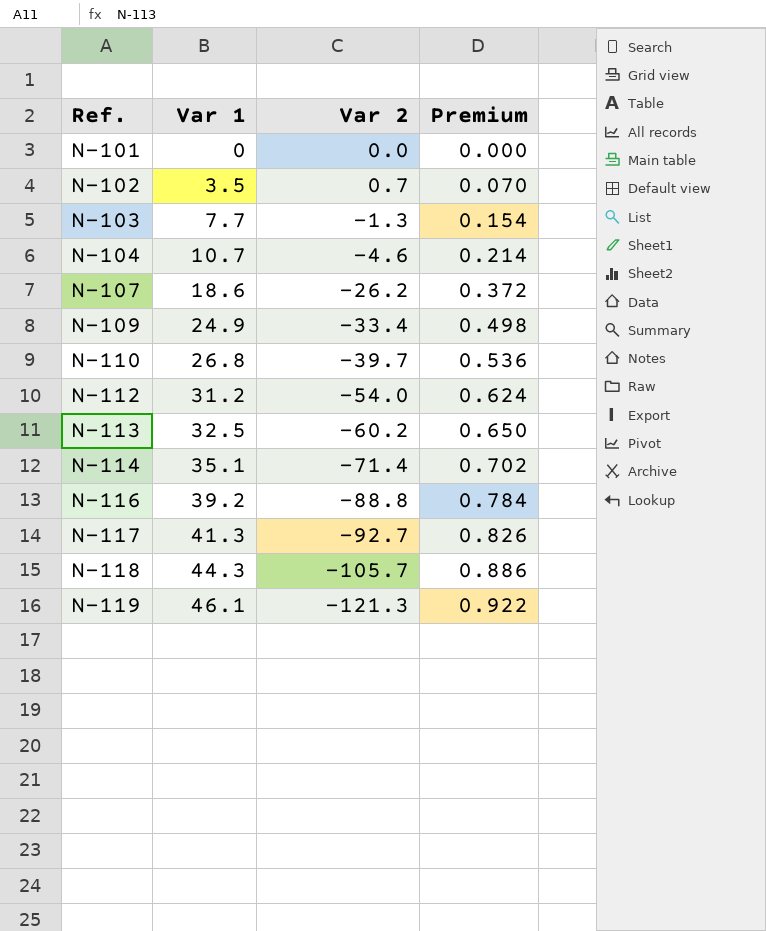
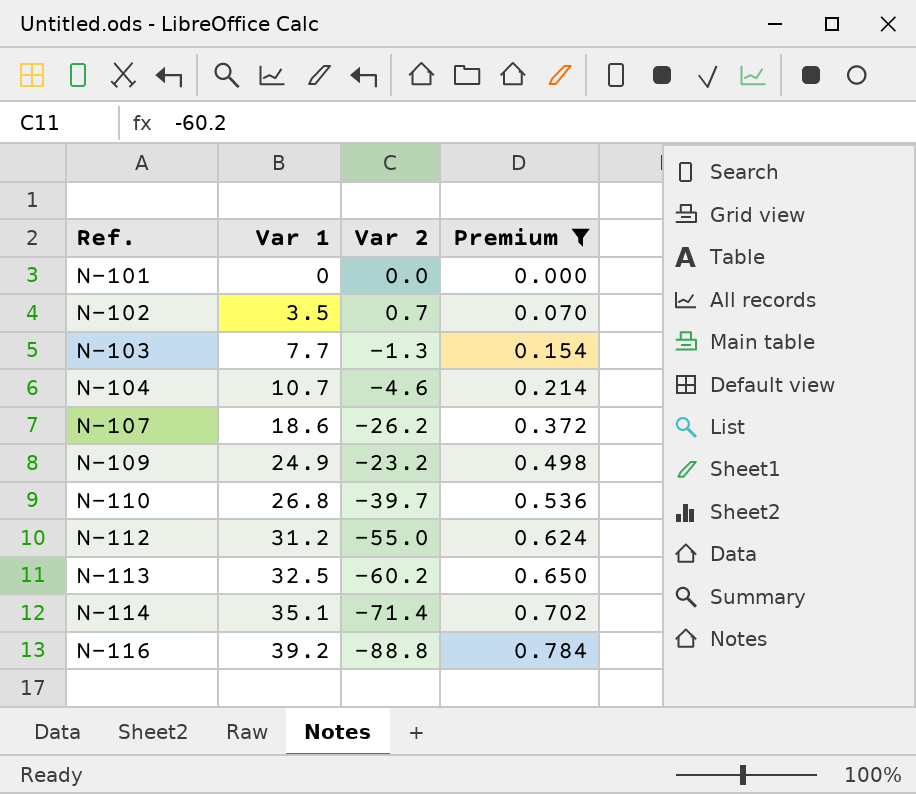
filter: none -> Premium <= 0.784
N-109 | Var 2: -33.4 -> -23.2
N-112 | Var 2: -54.0 -> -55.0

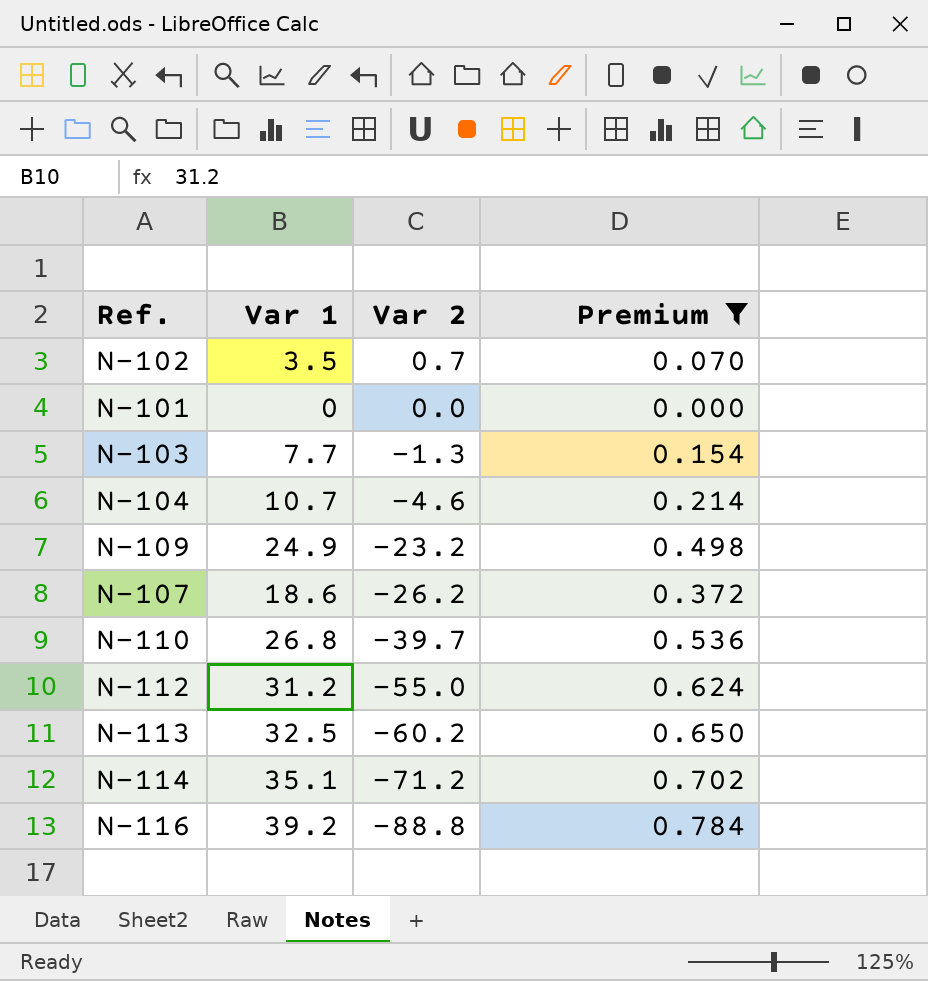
row order: Ref. ascending -> Var 2 descending
N-114 | Var 2: -71.4 -> -71.2

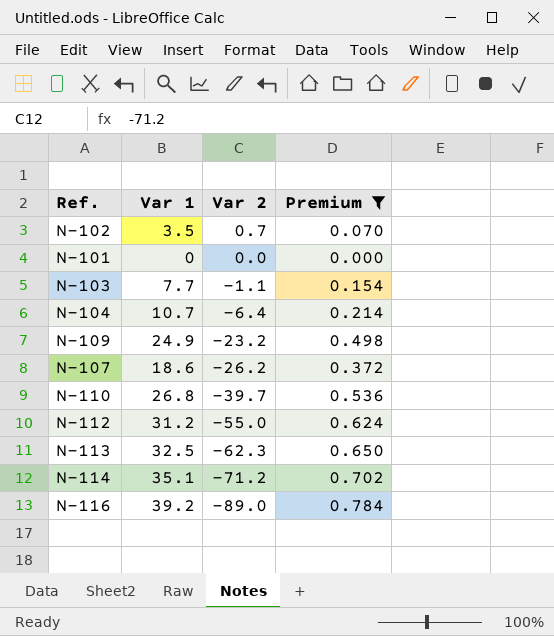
N-103 | Var 2: -1.3 -> -1.1
N-104 | Var 2: -4.6 -> -6.4
N-113 | Var 2: -60.2 -> -62.3
N-116 | Var 2: -88.8 -> -89.0

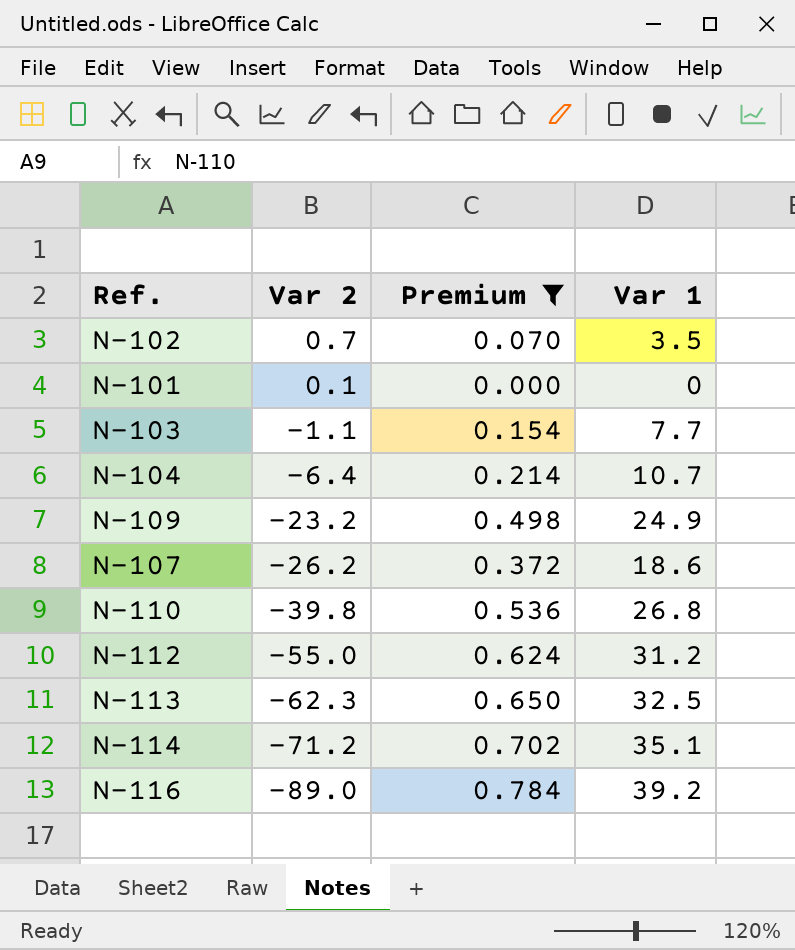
column Var 1 | position: 2 -> 4
N-101 | Var 2: 0.0 -> 0.1
N-110 | Var 2: -39.7 -> -39.8

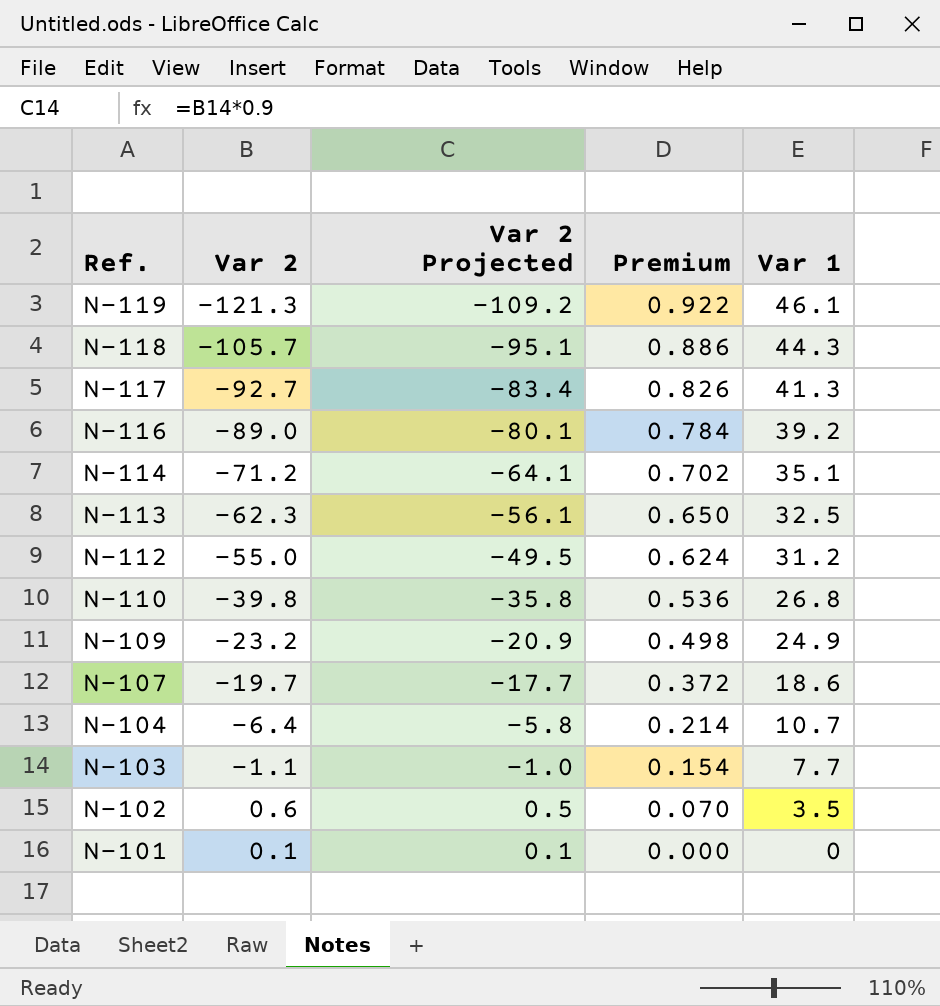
filter: Premium <= 0.784 -> none
row order: Var 2 descending -> Ref. descending
column Var 2 Projected | formula: none -> [Var 2] * 0.9
N-107 | Var 2: -26.2 -> -19.7
N-102 | Var 2: 0.7 -> 0.6

